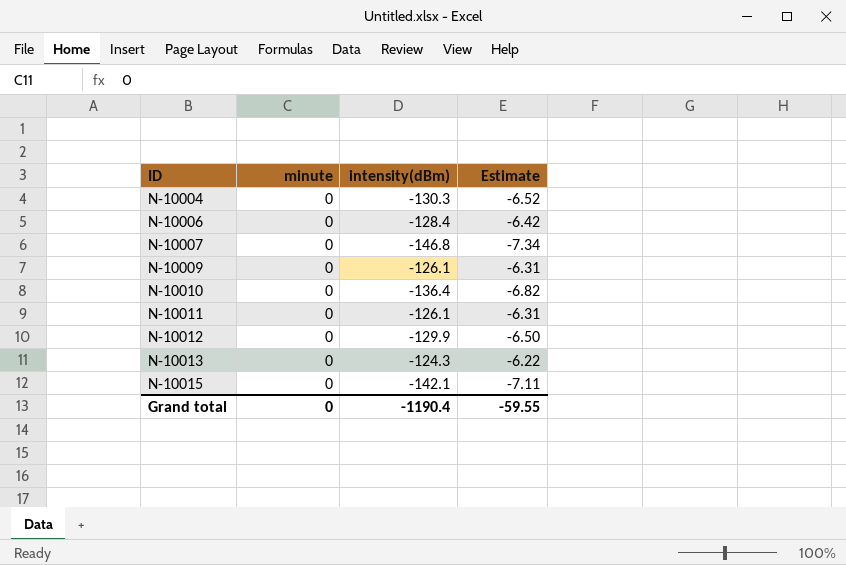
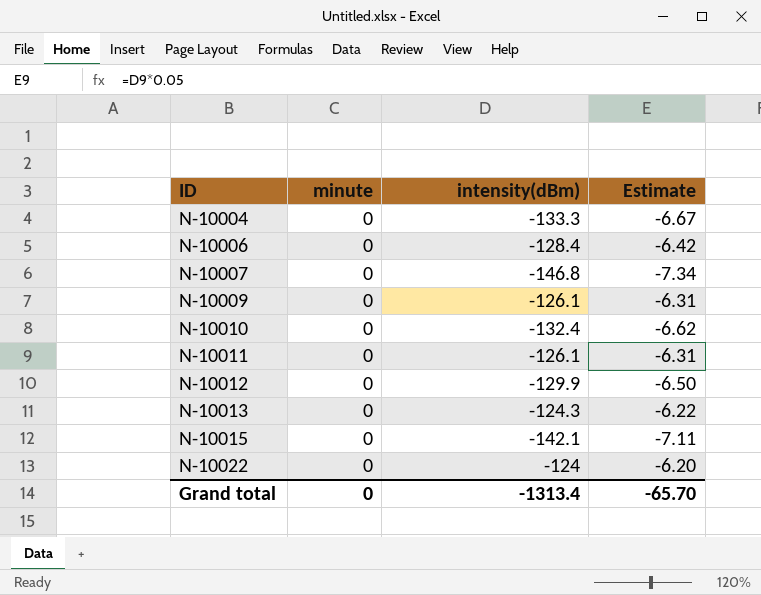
N-10004 | intensity(dBm): -130.3 -> -133.3
N-10004 | Estimate: -6.52 -> -6.67
N-10010 | intensity(dBm): -136.4 -> -132.4
N-10010 | Estimate: -6.82 -> -6.62
row N-10022: none -> 0 | -124 | -6.20
Grand total | intensity(dBm): -1190.4 -> -1313.4
Grand total | Estimate: -59.55 -> -65.70

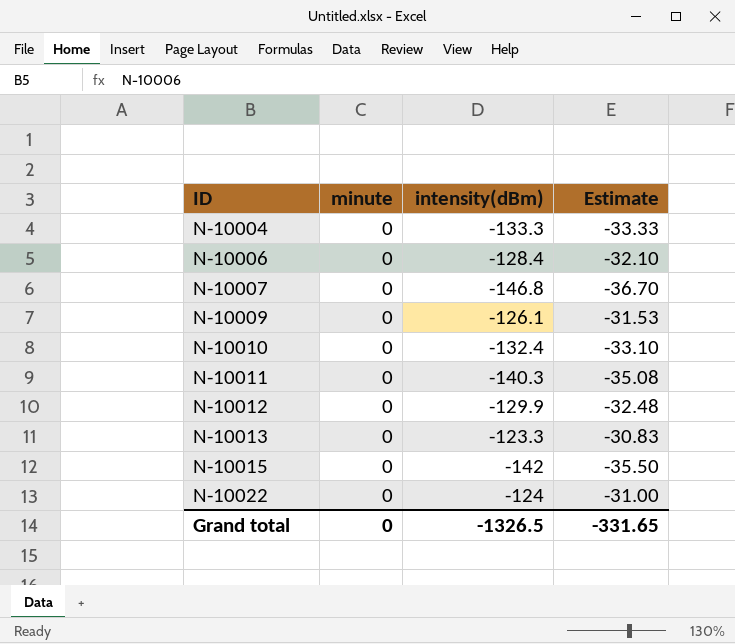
column Estimate | formula: [intensity(dBm)] * 0.05 -> [intensity(dBm)] * 0.25
N-10011 | intensity(dBm): -126.1 -> -140.3
N-10013 | intensity(dBm): -124.3 -> -123.3
N-10015 | intensity(dBm): -142.1 -> -142
Grand total | intensity(dBm): -1313.4 -> -1326.5
Grand total | Estimate: -65.70 -> -331.65

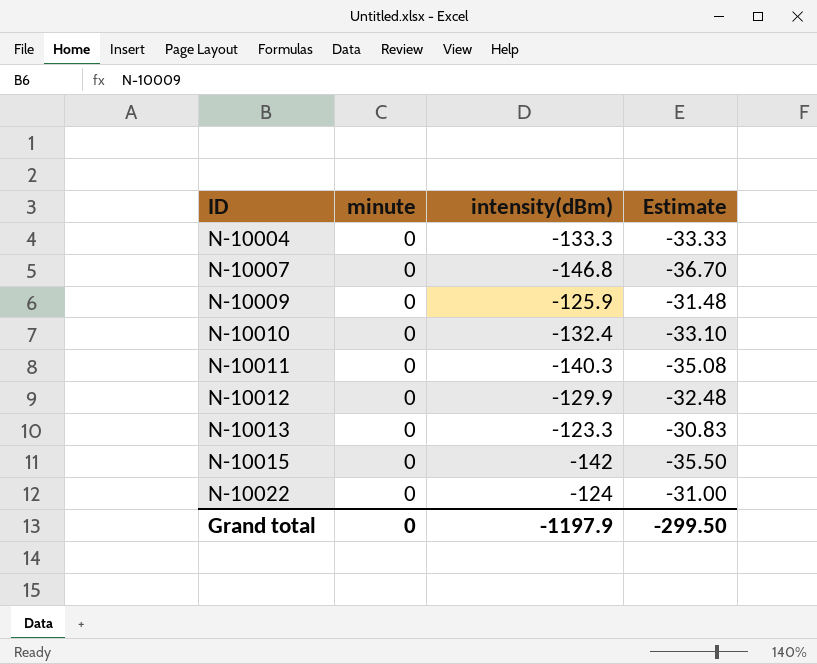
row N-10006: 0 | -128.4 | -32.10 -> none
N-10009 | intensity(dBm): -126.1 -> -125.9
N-10009 | Estimate: -31.53 -> -31.48
Grand total | intensity(dBm): -1326.5 -> -1197.9
Grand total | Estimate: -331.65 -> -299.50

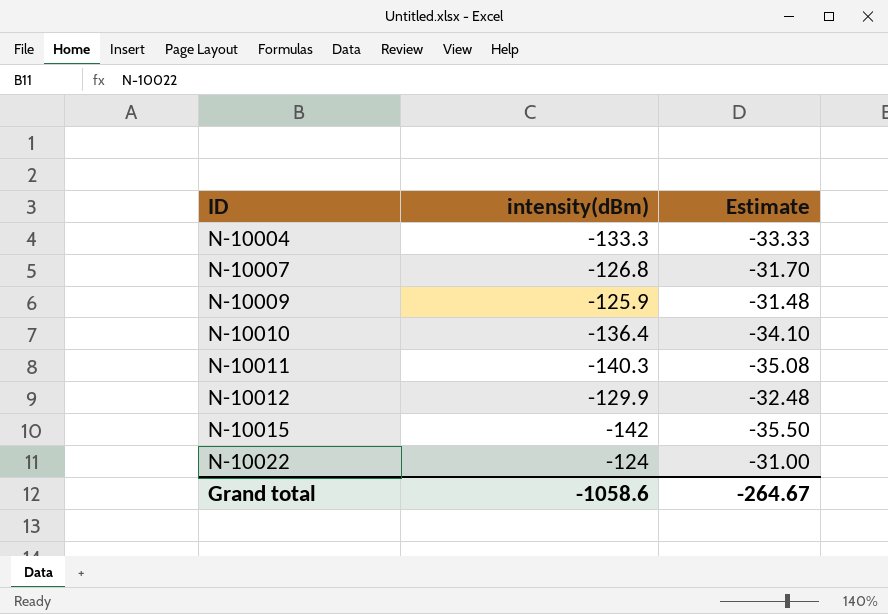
column minute | position: 2 -> none
row N-10013: 0 | -123.3 | -30.83 -> none
N-10007 | intensity(dBm): -146.8 -> -126.8
N-10007 | Estimate: -36.70 -> -31.70
N-10010 | intensity(dBm): -132.4 -> -136.4
N-10010 | Estimate: -33.10 -> -34.10
Grand total | intensity(dBm): -1197.9 -> -1058.6
Grand total | Estimate: -299.50 -> -264.67

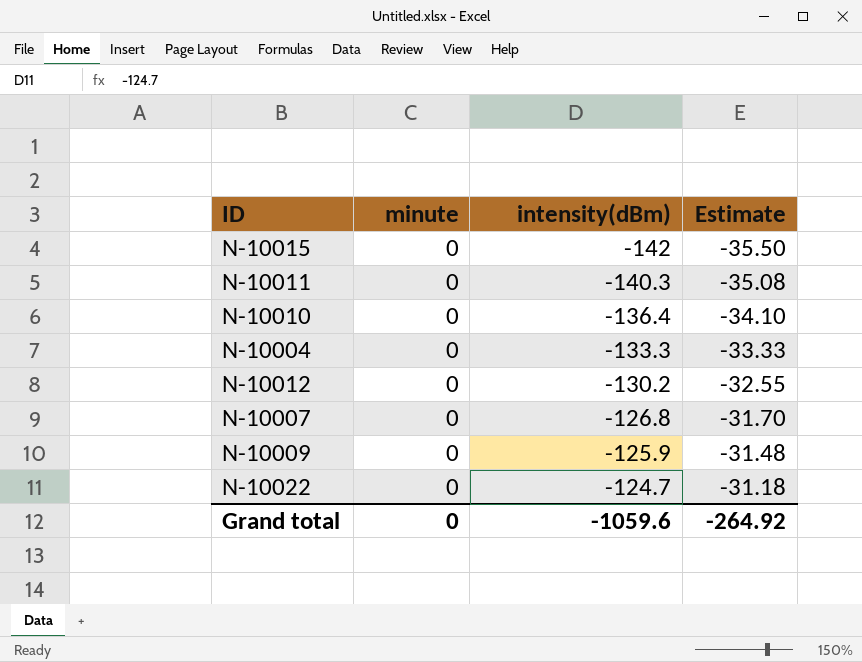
row order: ID ascending -> intensity(dBm) ascending
column minute | position: none -> 2
N-10012 | intensity(dBm): -129.9 -> -130.2
N-10012 | Estimate: -32.48 -> -32.55
N-10022 | intensity(dBm): -124 -> -124.7
N-10022 | Estimate: -31.00 -> -31.18
Grand total | intensity(dBm): -1058.6 -> -1059.6
Grand total | Estimate: -264.67 -> -264.92

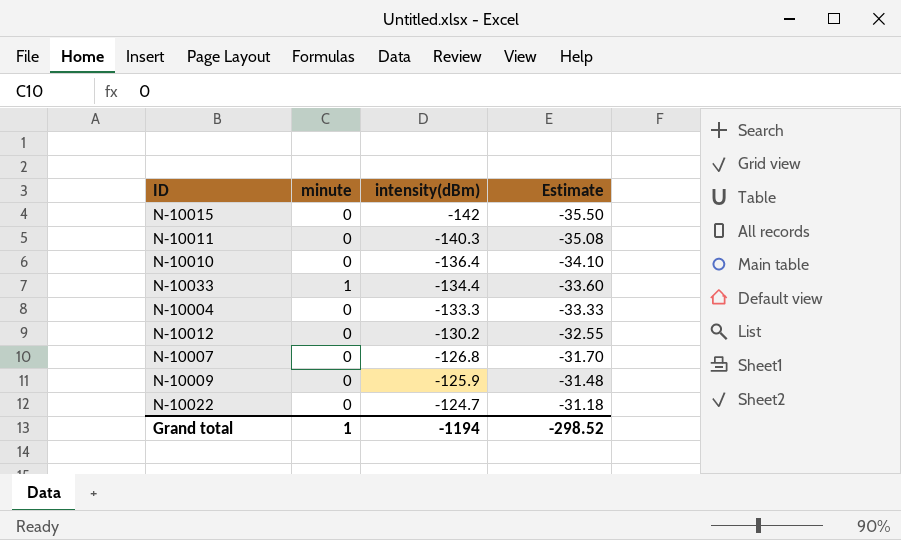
row N-10033: none -> 1 | -134.4 | -33.60
Grand total | minute: 0 -> 1
Grand total | intensity(dBm): -1059.6 -> -1194
Grand total | Estimate: -264.92 -> -298.52

